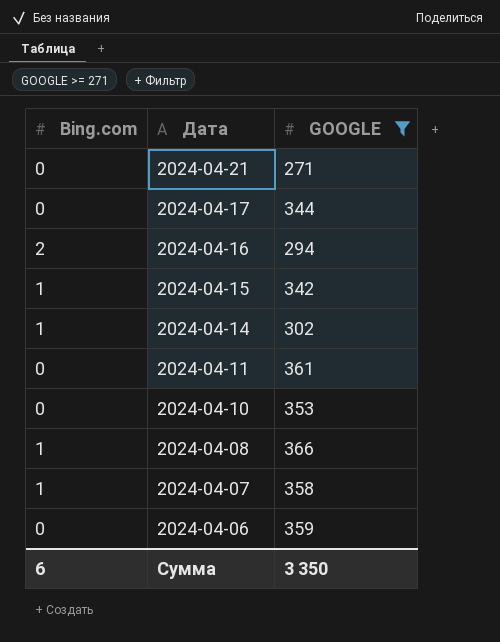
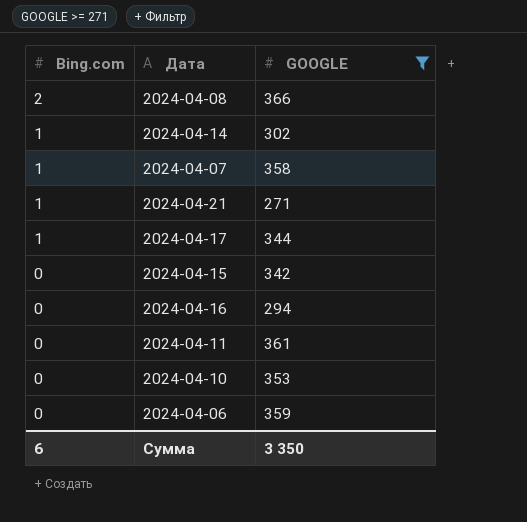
row order: Дата descending -> Bing.com descending
2024-04-08 | Bing.com: 1 -> 2
2024-04-21 | Bing.com: 0 -> 1
2024-04-17 | Bing.com: 0 -> 1
2024-04-15 | Bing.com: 1 -> 0
2024-04-16 | Bing.com: 2 -> 0

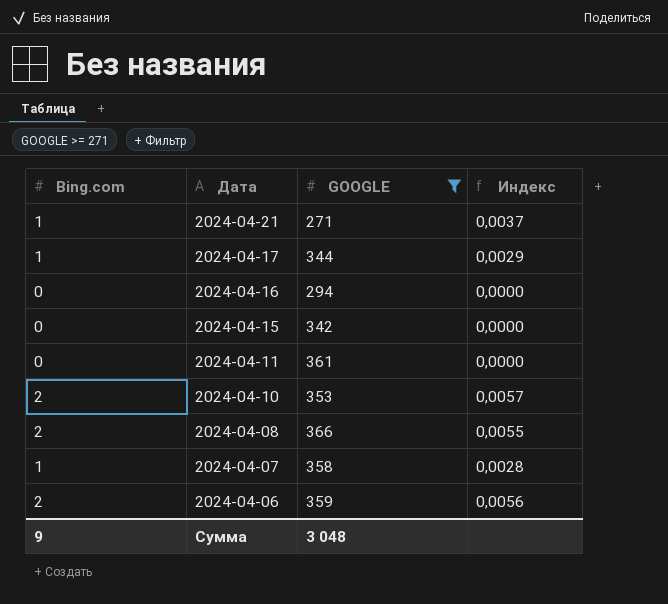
row order: Bing.com descending -> Дата descending
column Индекс | formula: none -> [Bing.com] / [GOOGLE]
row 2024-04-14: 1 | 302 -> none
2024-04-10 | Bing.com: 0 -> 2
2024-04-06 | Bing.com: 0 -> 2
Сумма | Bing.com: 6 -> 9
Сумма | GOOGLE: 3 350 -> 3 048

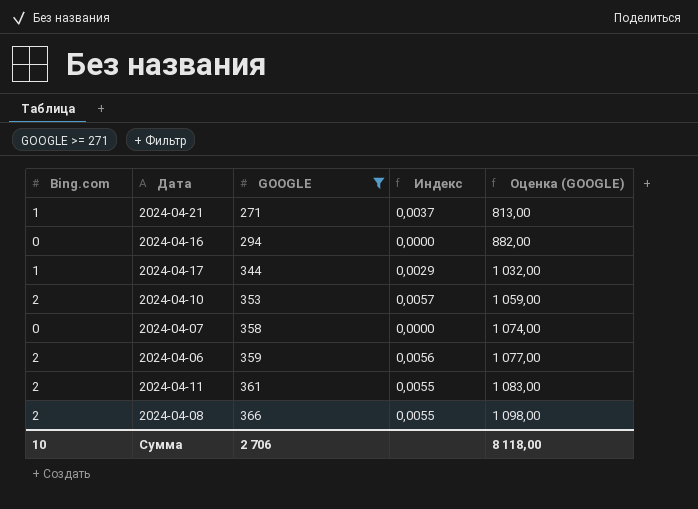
row order: Дата descending -> GOOGLE ascending
column Оценка (GOOGLE) | formula: none -> [GOOGLE] * 3
row 2024-04-15: 0 | 342 | 0,0000 -> none
2024-04-07 | Bing.com: 1 -> 0
2024-04-07 | Индекс: 0,0028 -> 0,0000
2024-04-11 | Bing.com: 0 -> 2
2024-04-11 | Индекс: 0,0000 -> 0,0055
Сумма | Bing.com: 9 -> 10
Сумма | GOOGLE: 3 048 -> 2 706

